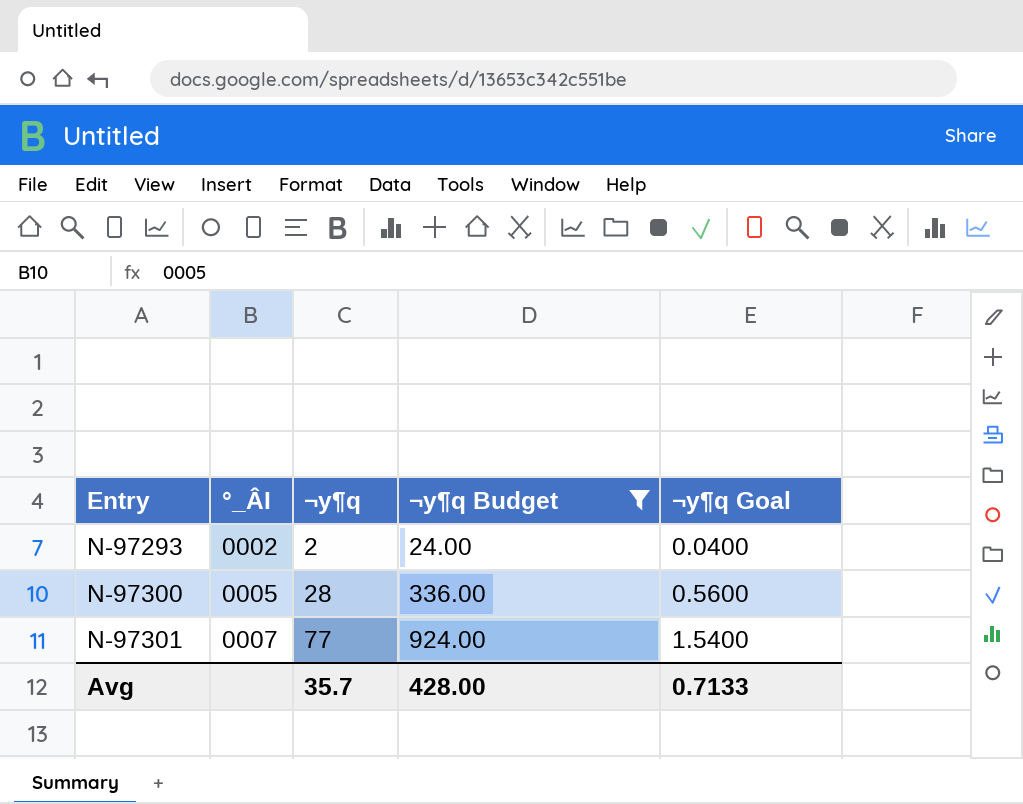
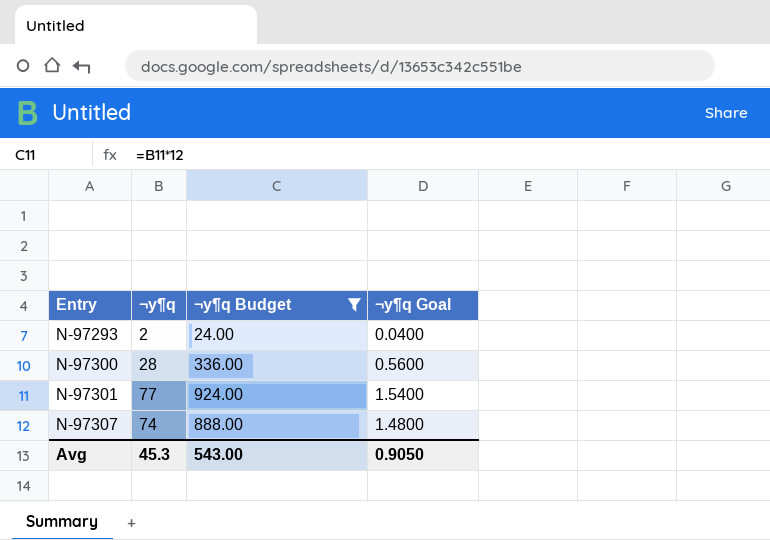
column °_ÂI | position: 2 -> none
row N-97307: none -> 74 | 888.00 | 1.4800
Avg | ¬y¶q: 35.7 -> 45.3
Avg | ¬y¶q Budget: 428.00 -> 543.00
Avg | ¬y¶q Goal: 0.7133 -> 0.9050

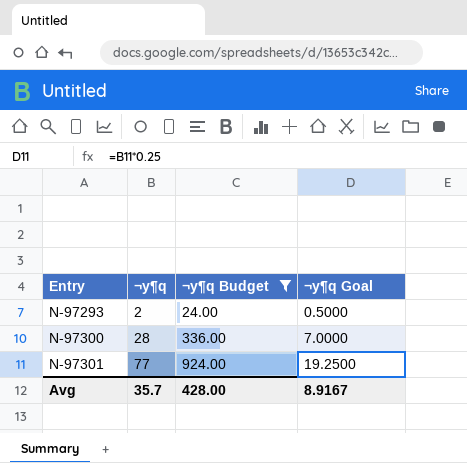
column ¬y¶q Goal | formula: [¬y¶q] * 0.02 -> [¬y¶q] * 0.25
row N-97307: 74 | 888.00 | 1.4800 -> none
Avg | ¬y¶q: 45.3 -> 35.7
Avg | ¬y¶q Budget: 543.00 -> 428.00
Avg | ¬y¶q Goal: 0.9050 -> 8.9167

